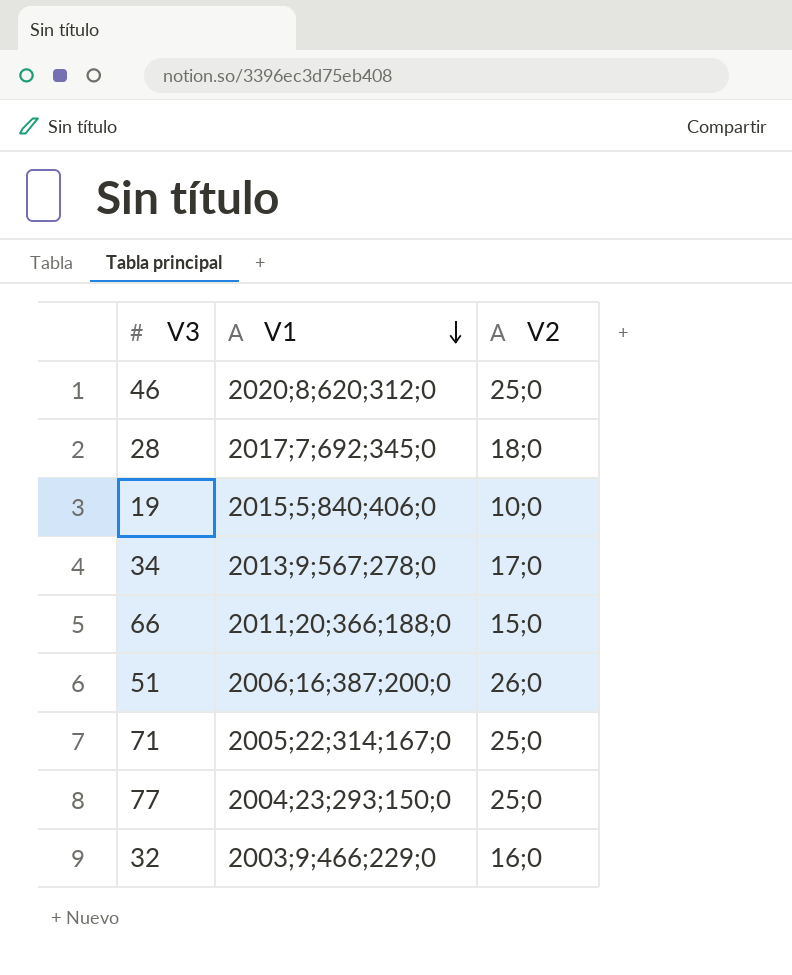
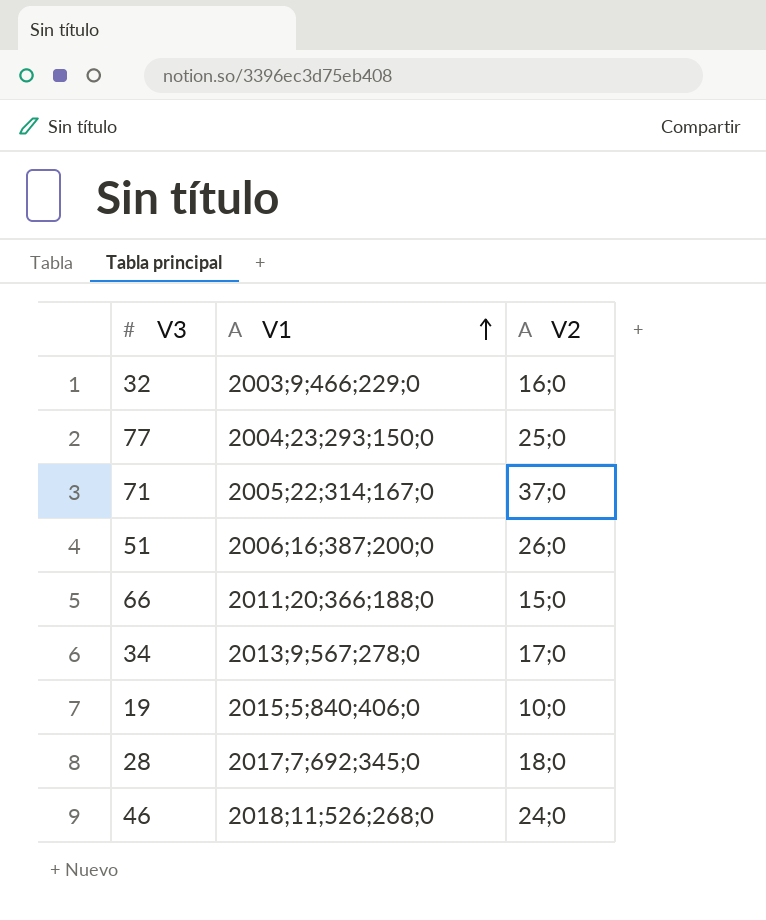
row order: V1 descending -> V1 ascending
71 | V2: 25;0 -> 37;0
46 | V1: 2020;8;620;312;0 -> 2018;11;526;268;0
46 | V2: 25;0 -> 24;0

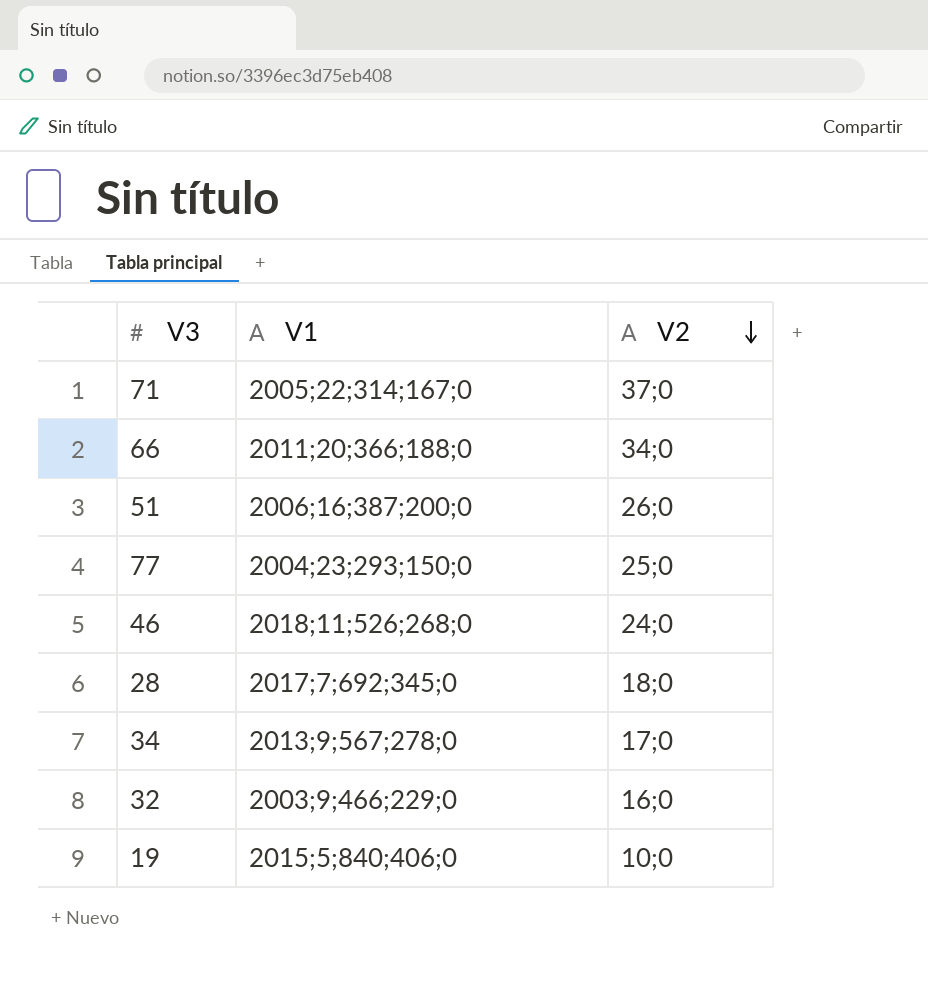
row order: V1 ascending -> V2 descending
66 | V2: 15;0 -> 34;0

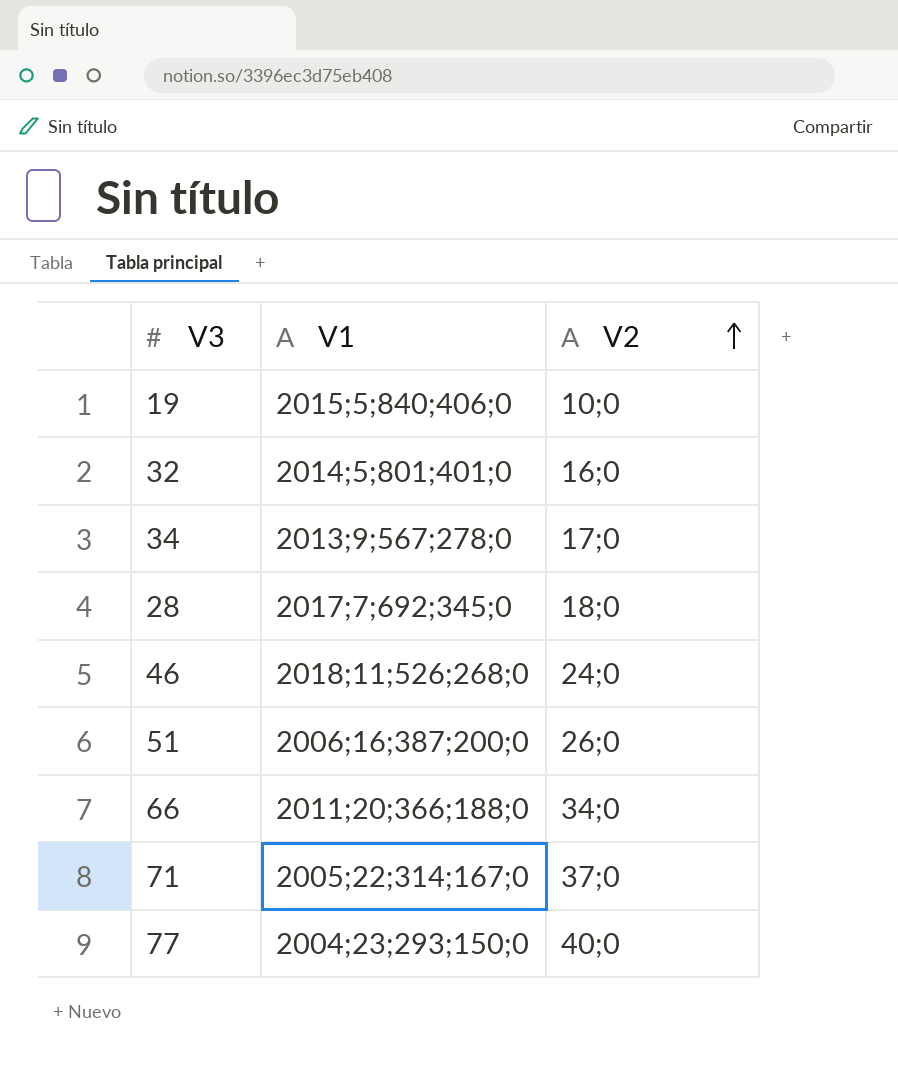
row order: V2 descending -> V2 ascending
32 | V1: 2003;9;466;229;0 -> 2014;5;801;401;0
77 | V2: 25;0 -> 40;0

